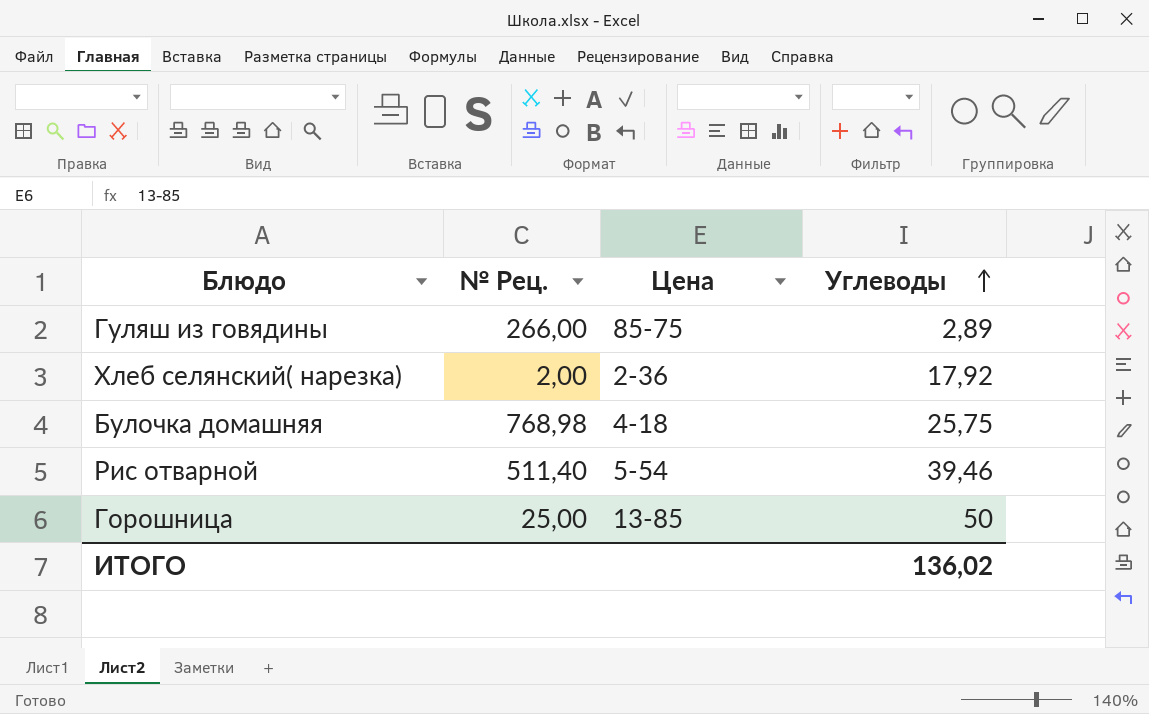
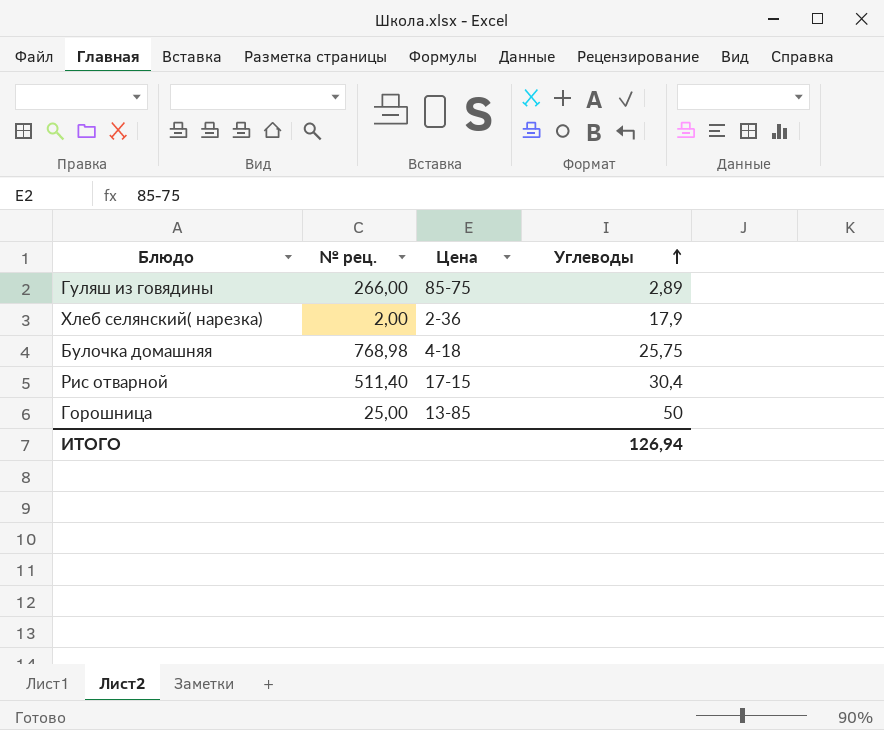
column name: № Рец. -> № рец.
Хлеб селянский( нарезка) | Углеводы: 17,92 -> 17,9
Рис отварной | Цена: 5-54 -> 17-15
Рис отварной | Углеводы: 39,46 -> 30,4
ИТОГО | Углеводы: 136,02 -> 126,94

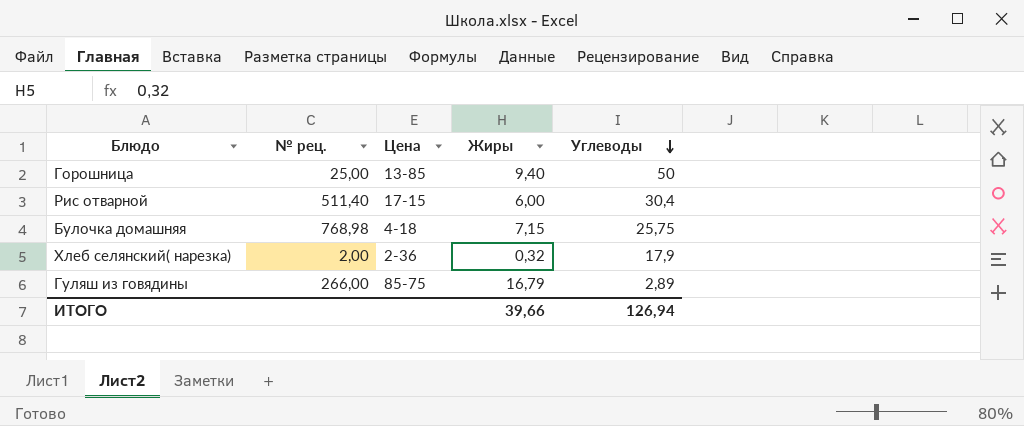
row order: Углеводы ascending -> Углеводы descending
column Жиры | position: none -> 4

